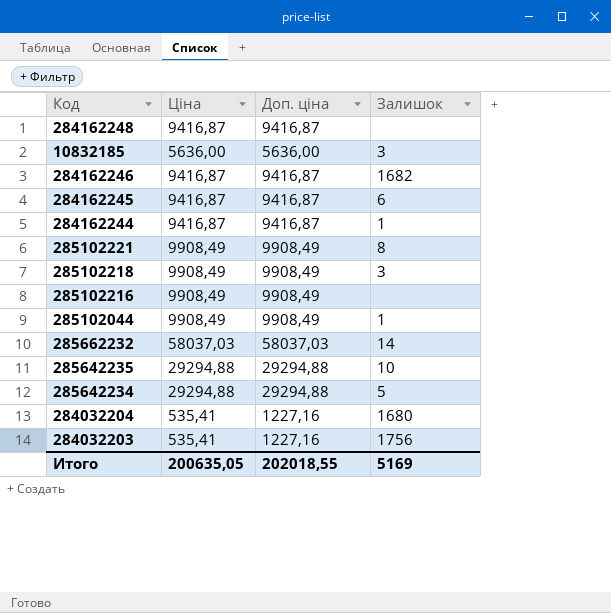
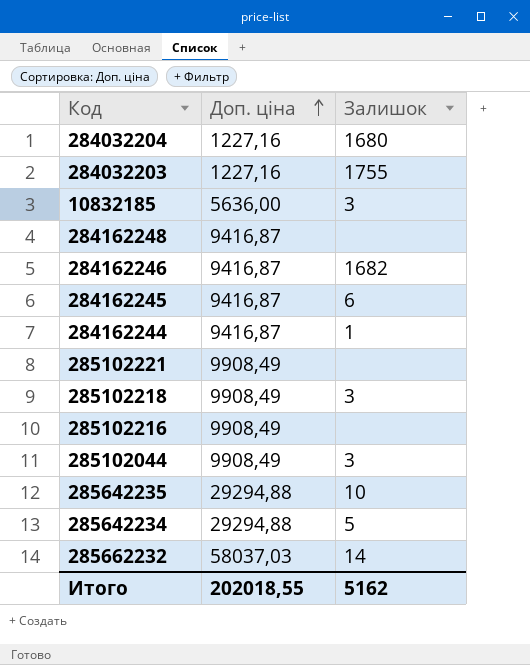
row order: none -> Доп. ціна ascending
column Ціна | position: 2 -> none
284032203 | Залишок: 1756 -> 1755
285102221 | Залишок: 8 -> none
285102044 | Залишок: 1 -> 3
Итого | Залишок: 5169 -> 5162

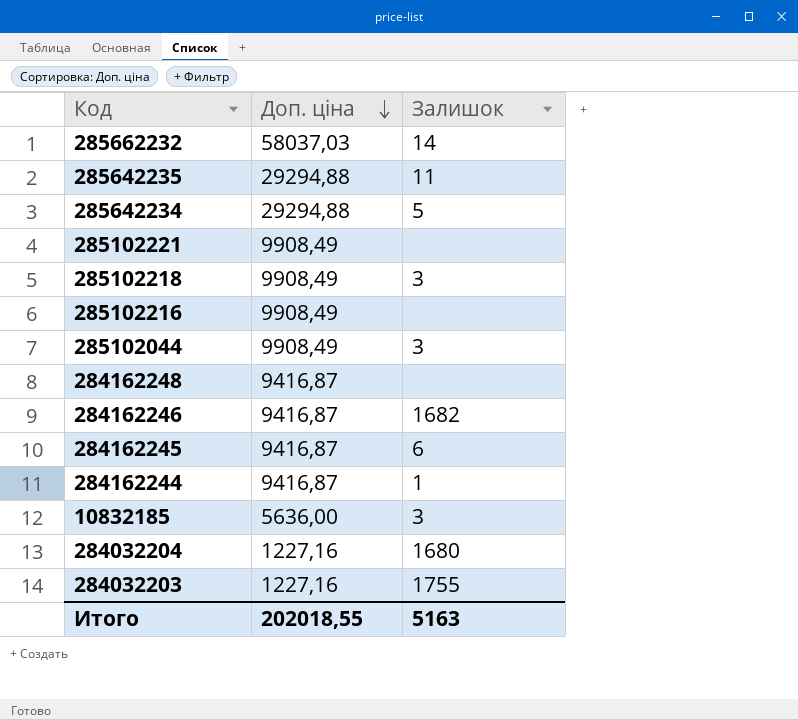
row order: Доп. ціна ascending -> Доп. ціна descending
285642235 | Залишок: 10 -> 11
Итого | Залишок: 5162 -> 5163

